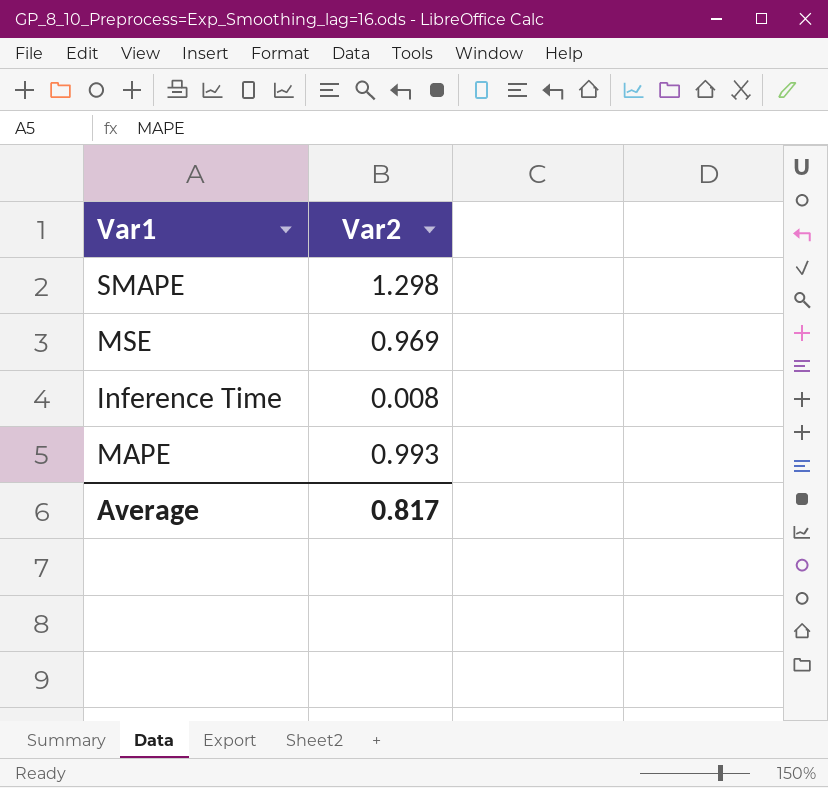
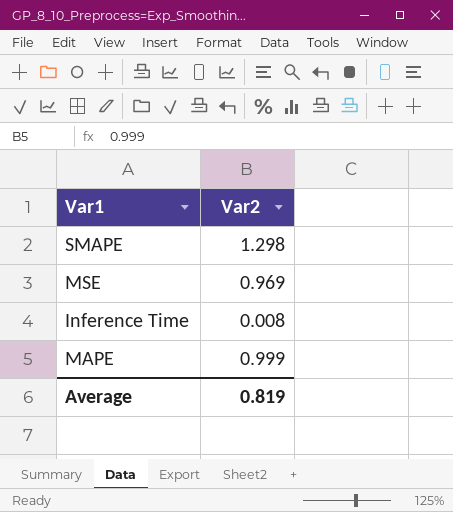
MAPE | Var2: 0.993 -> 0.999
Average | Var2: 0.817 -> 0.819

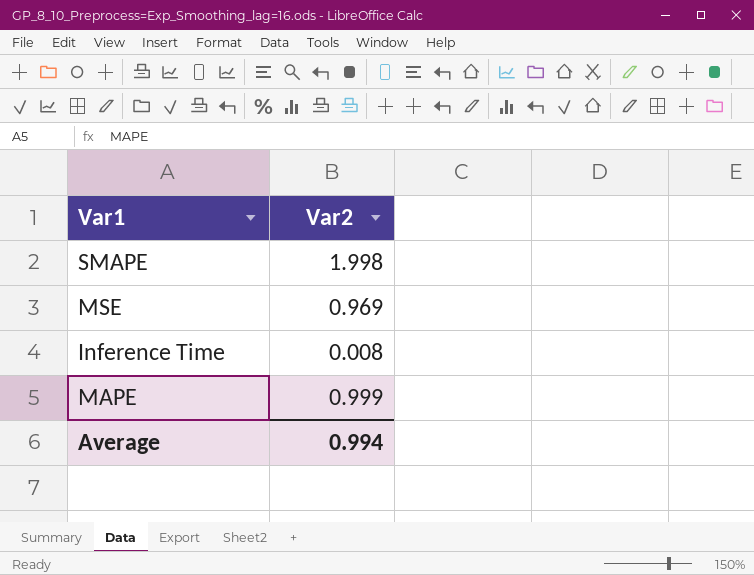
SMAPE | Var2: 1.298 -> 1.998
Average | Var2: 0.819 -> 0.994

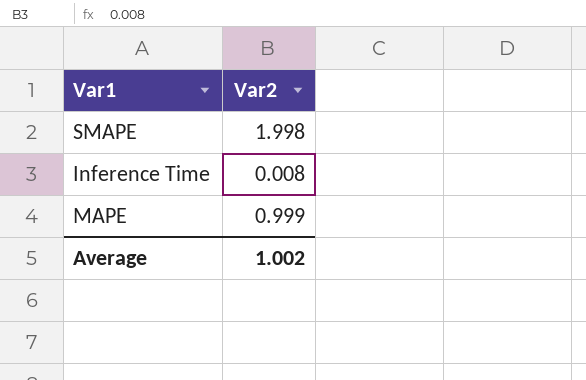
row MSE: 0.969 -> none
Average | Var2: 0.994 -> 1.002

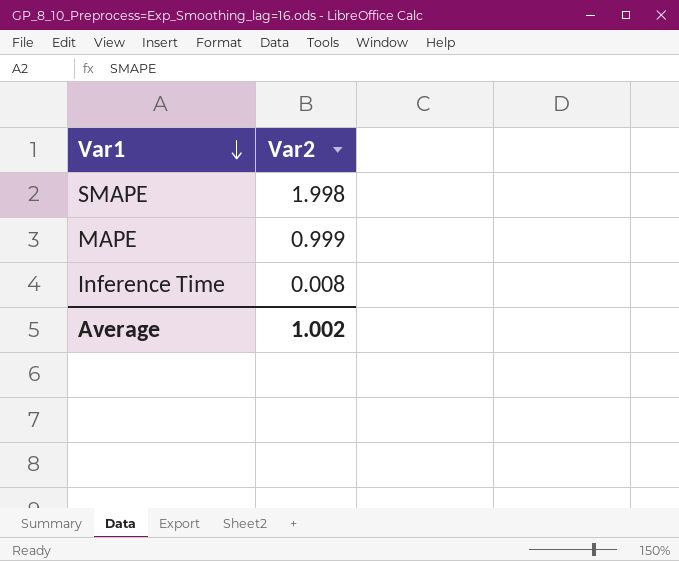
row order: none -> Var1 descending

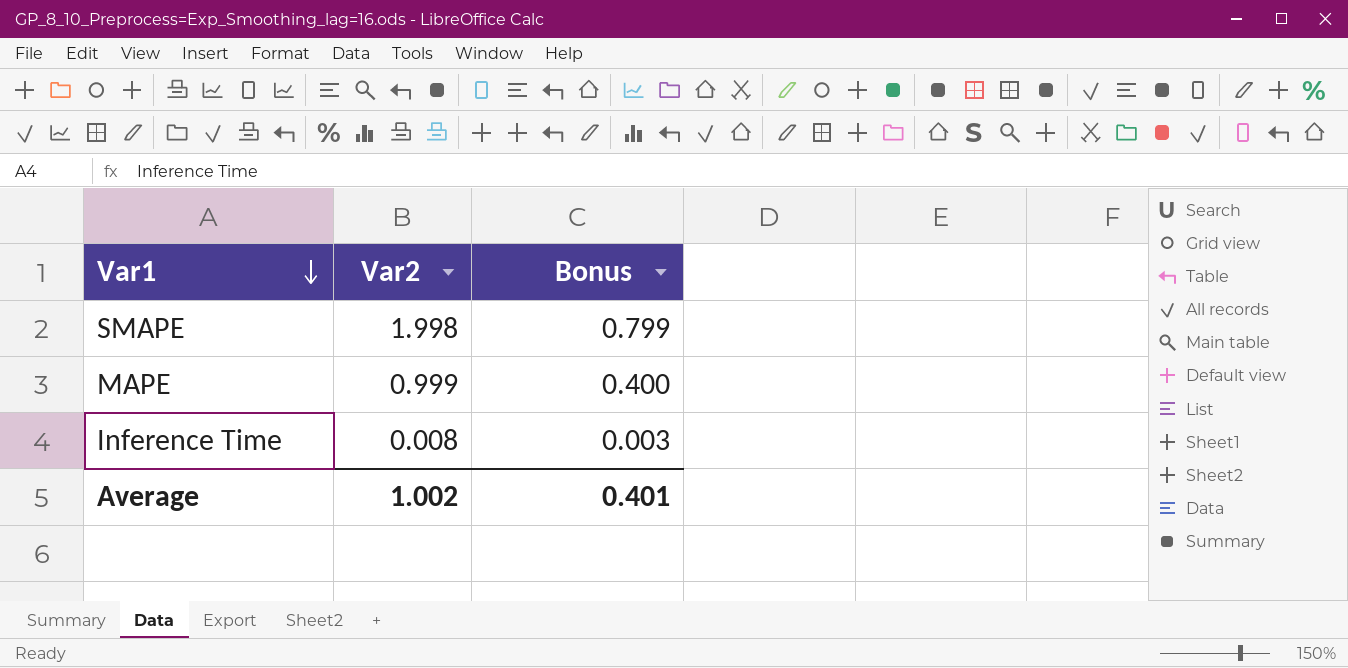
column Bonus | formula: none -> [Var2] * 0.4

